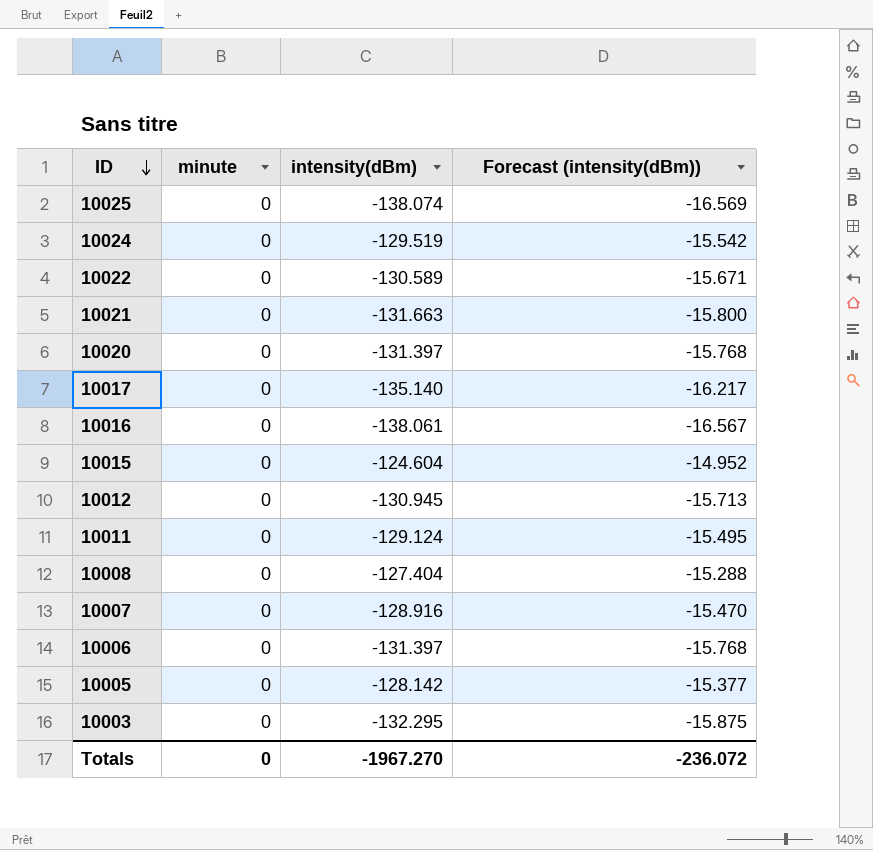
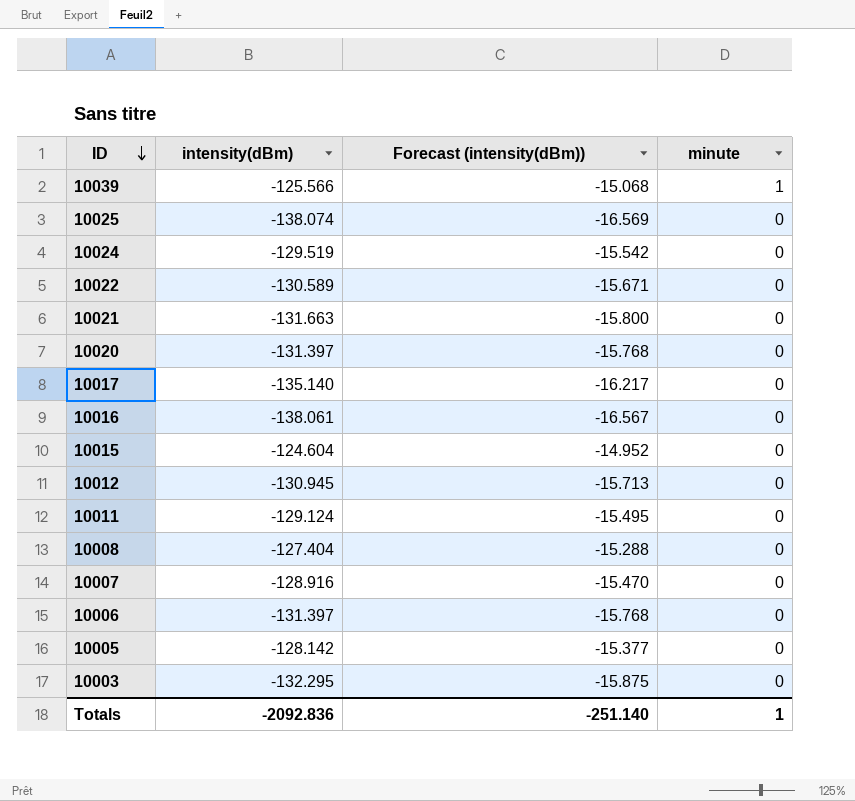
column minute | position: 2 -> 4
row 10039: none -> -125.566 | -15.068 | 1
Totals | intensity(dBm): -1967.270 -> -2092.836
Totals | Forecast (intensity(dBm)): -236.072 -> -251.140
Totals | minute: 0 -> 1

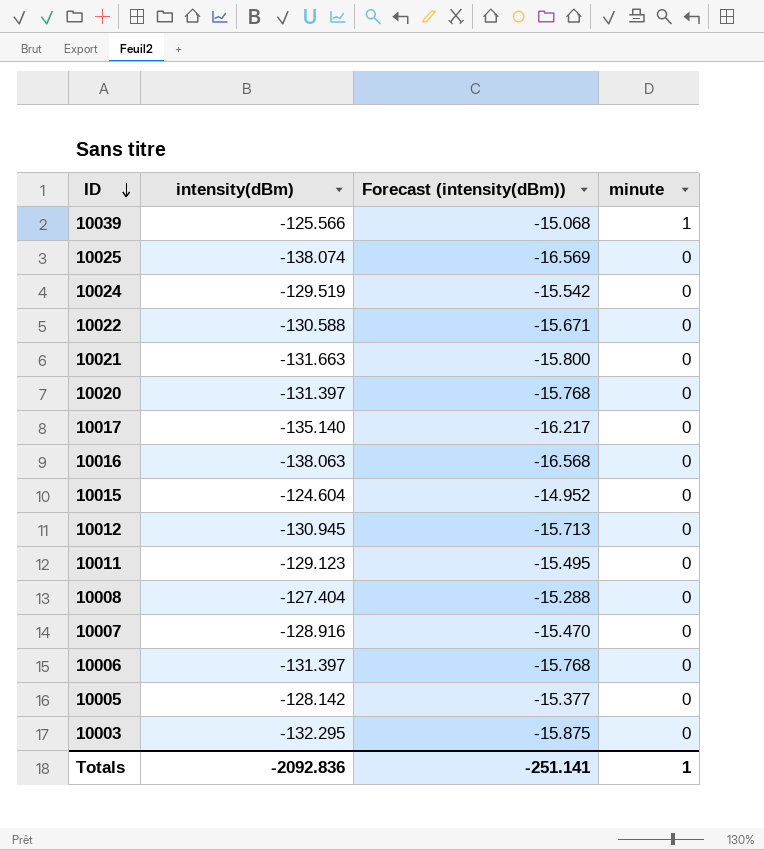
10022 | intensity(dBm): -130.589 -> -130.588
10016 | intensity(dBm): -138.061 -> -138.063
10016 | Forecast (intensity(dBm)): -16.567 -> -16.568
10011 | intensity(dBm): -129.124 -> -129.123
Totals | Forecast (intensity(dBm)): -251.140 -> -251.141

